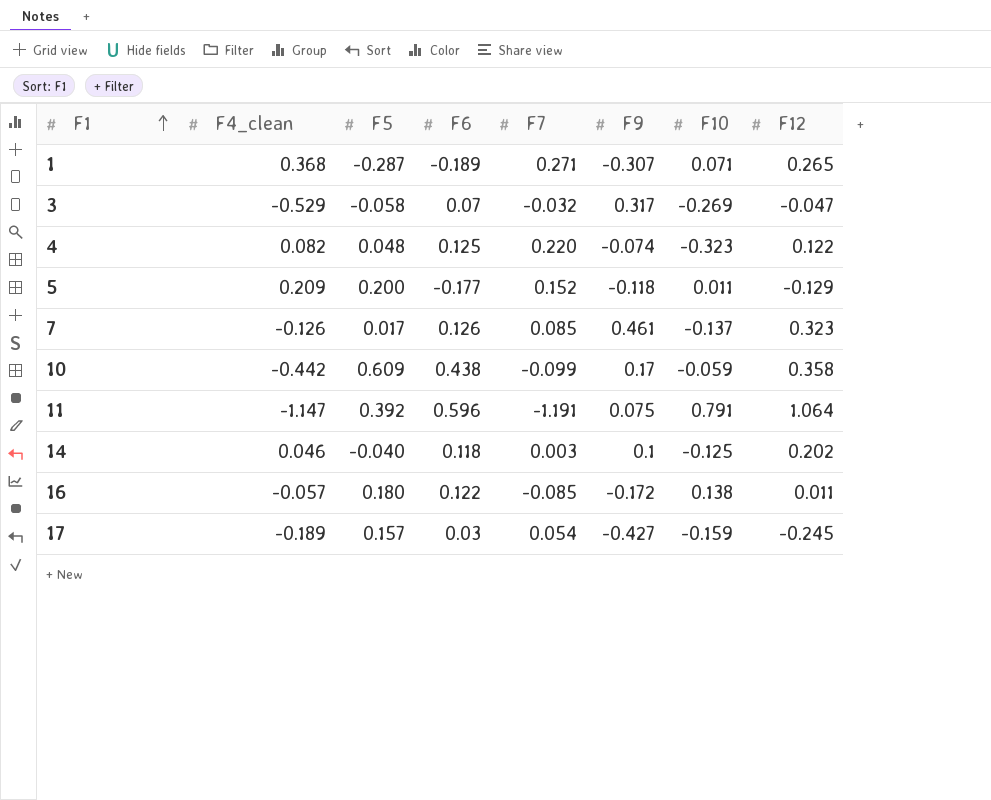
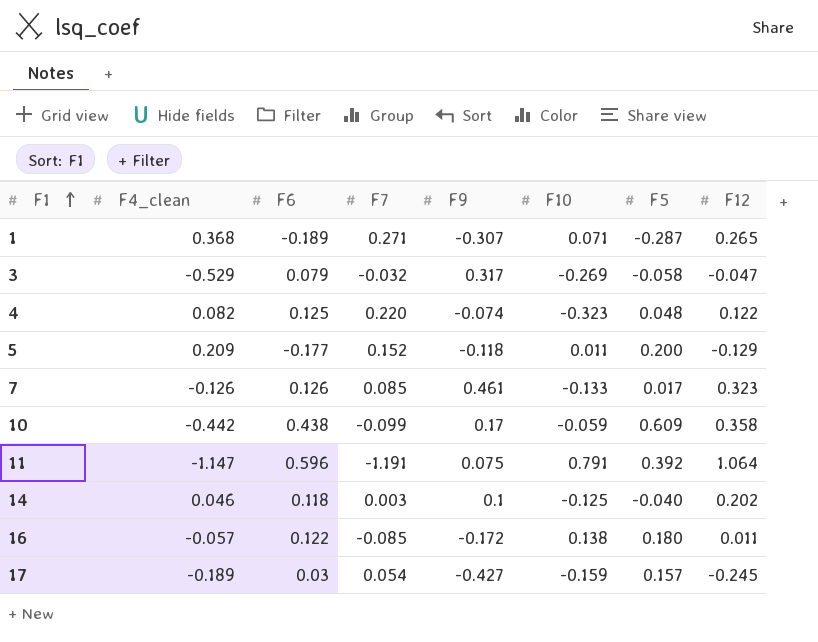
column F5 | position: 3 -> 7
3 | F6: 0.07 -> 0.079
7 | F10: -0.137 -> -0.133

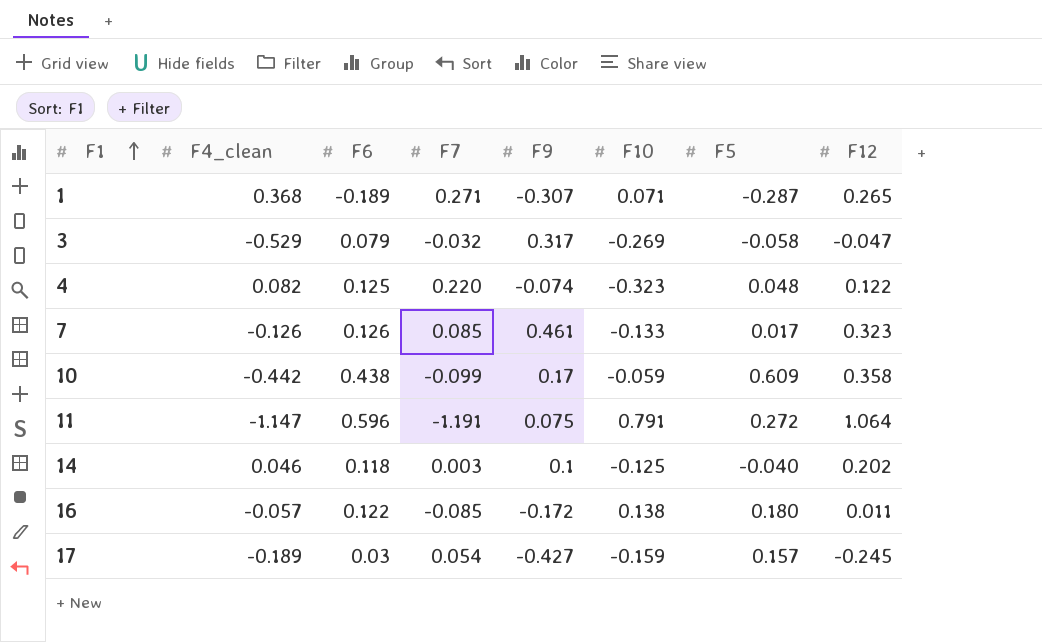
row 5: 0.209 | -0.177 | 0.152 | -0.118 | 0.011 | 0.200 | -0.129 -> none
11 | F5: 0.392 -> 0.272

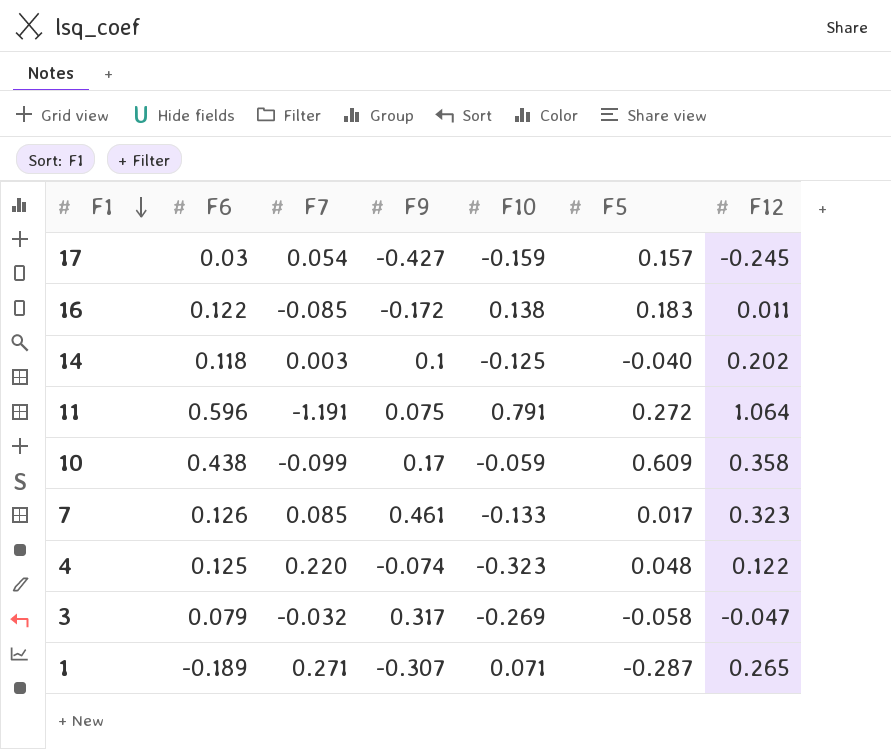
row order: F1 ascending -> F1 descending
column F4_clean | position: 2 -> none
16 | F5: 0.180 -> 0.183

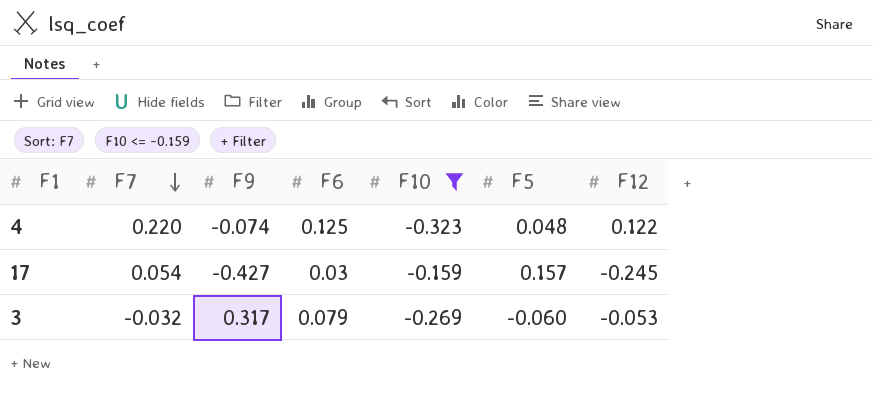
filter: none -> F10 <= -0.159
row order: F1 descending -> F7 descending
column F6 | position: 2 -> 4
3 | F5: -0.058 -> -0.060
3 | F12: -0.047 -> -0.053

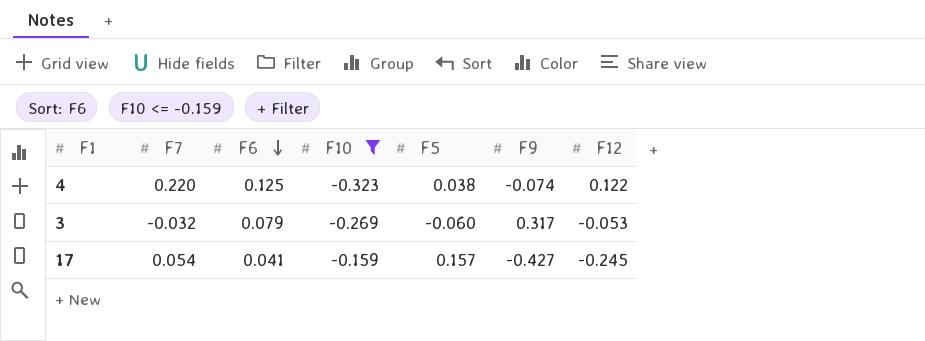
row order: F7 descending -> F6 descending
column F9 | position: 3 -> 6
4 | F5: 0.048 -> 0.038
17 | F6: 0.03 -> 0.041

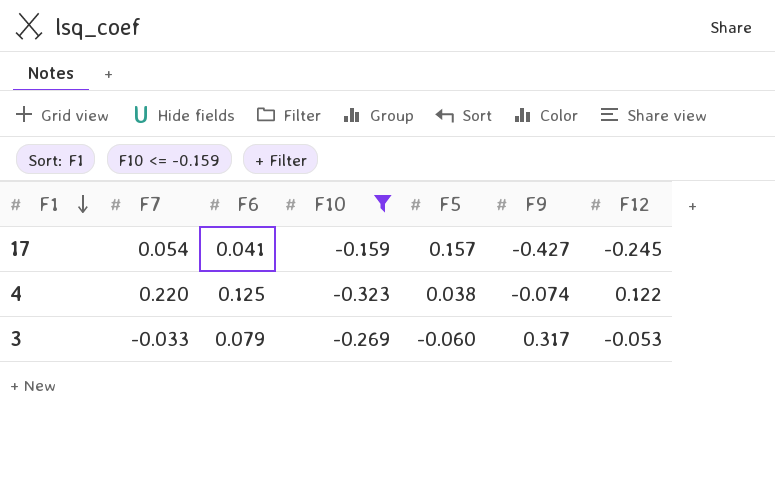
row order: F6 descending -> F1 descending
3 | F7: -0.032 -> -0.033

